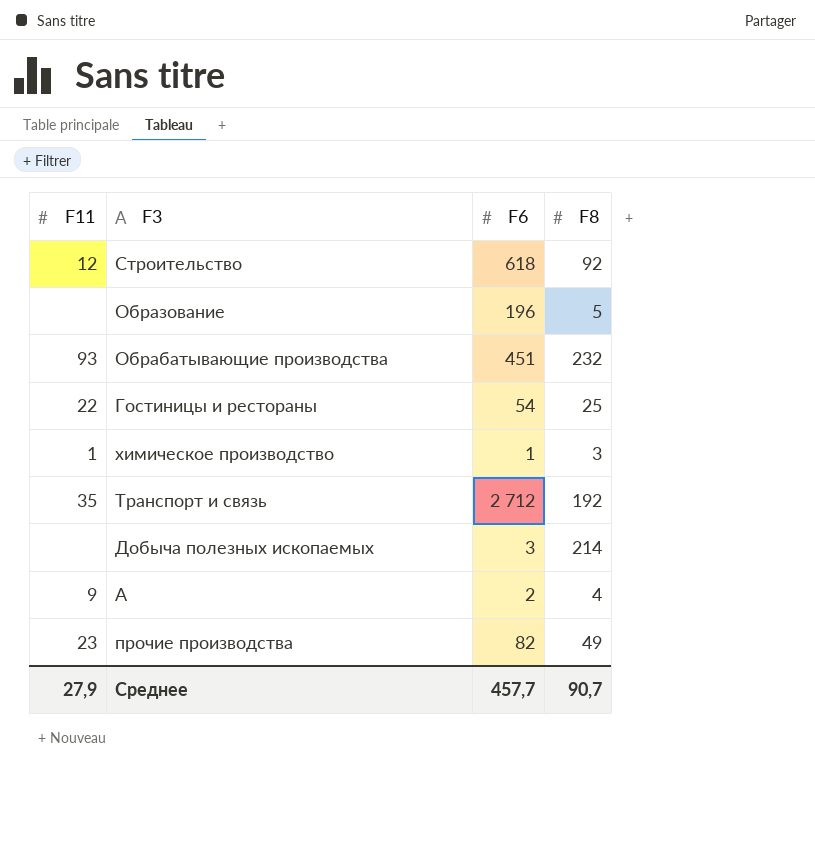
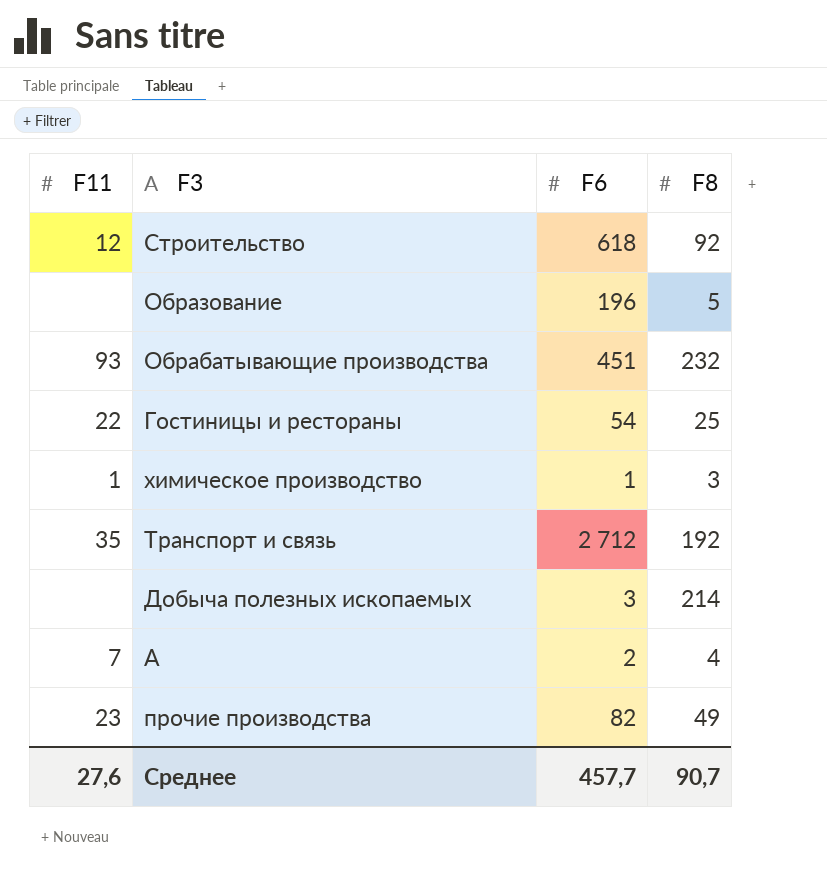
A | F11: 9 -> 7
Среднее | F11: 27,9 -> 27,6

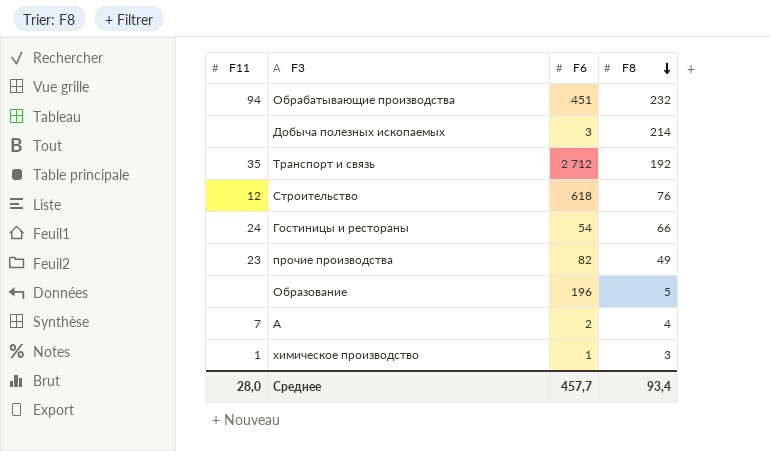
row order: none -> F8 descending
Обрабатывающие производства | F11: 93 -> 94
Строительство | F8: 92 -> 76
Гостиницы и рестораны | F11: 22 -> 24
Гостиницы и рестораны | F8: 25 -> 66
Среднее | F11: 27,6 -> 28,0
Среднее | F8: 90,7 -> 93,4

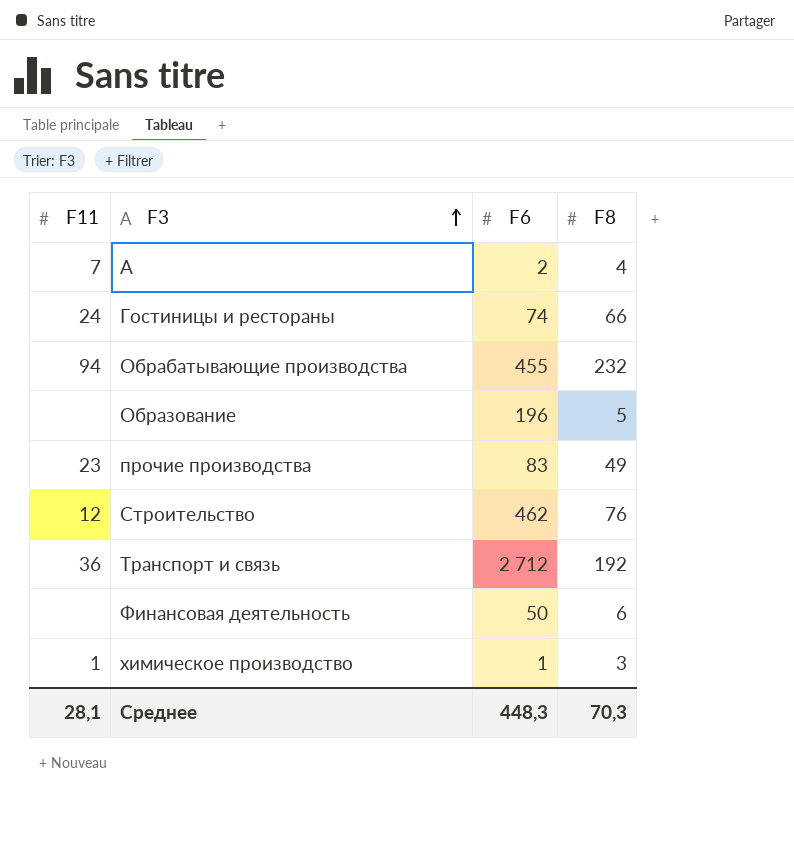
row order: F8 descending -> F3 ascending
row Добыча полезных ископаемых: none | 3 | 214 -> none
Гостиницы и рестораны | F6: 54 -> 74
Обрабатывающие производства | F6: 451 -> 455
прочие производства | F6: 82 -> 83
Строительство | F6: 618 -> 462
Транспорт и связь | F11: 35 -> 36
row Финансовая деятельность: none -> none | 50 | 6
Среднее | F11: 28,0 -> 28,1
Среднее | F6: 457,7 -> 448,3
Среднее | F8: 93,4 -> 70,3

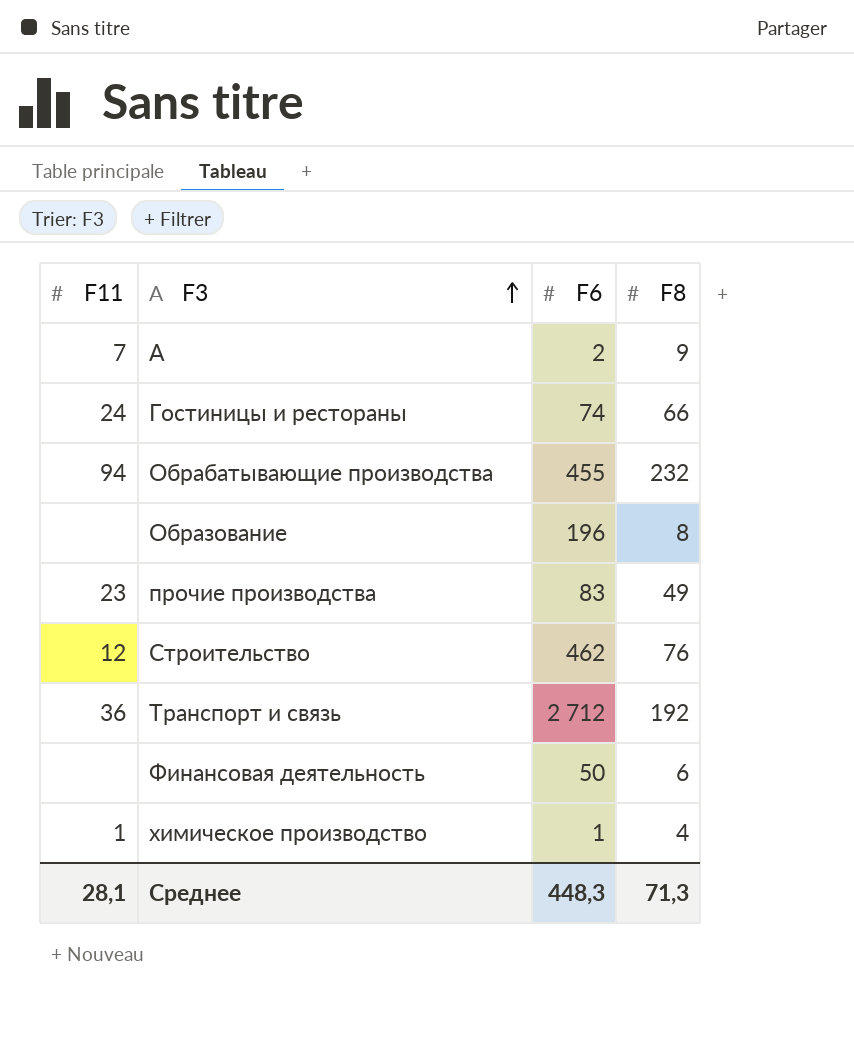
A | F8: 4 -> 9
Образование | F8: 5 -> 8
химическое производство | F8: 3 -> 4
Среднее | F8: 70,3 -> 71,3

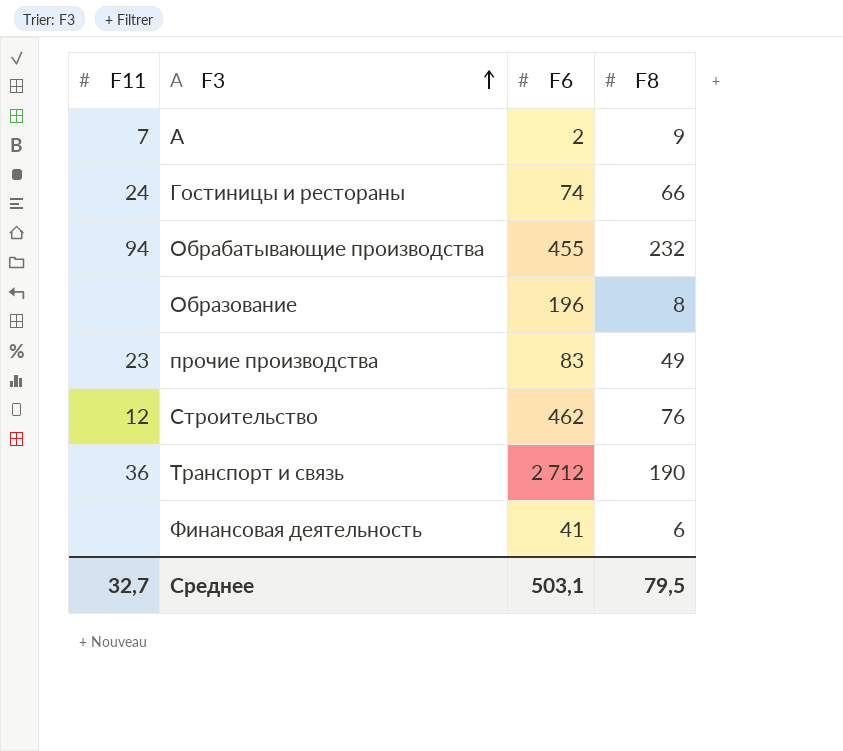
row химическое производство: 1 | 1 | 4 -> none
Транспорт и связь | F8: 192 -> 190
Финансовая деятельность | F6: 50 -> 41
Среднее | F11: 28,1 -> 32,7
Среднее | F6: 448,3 -> 503,1
Среднее | F8: 71,3 -> 79,5

